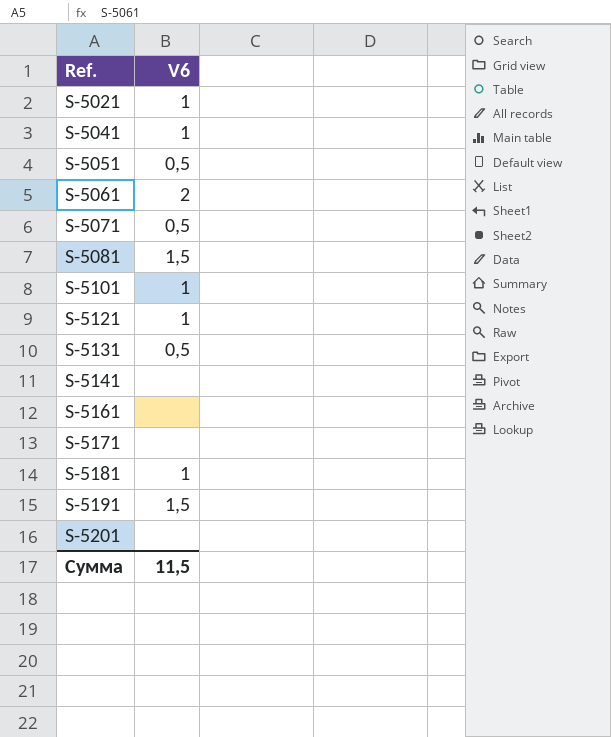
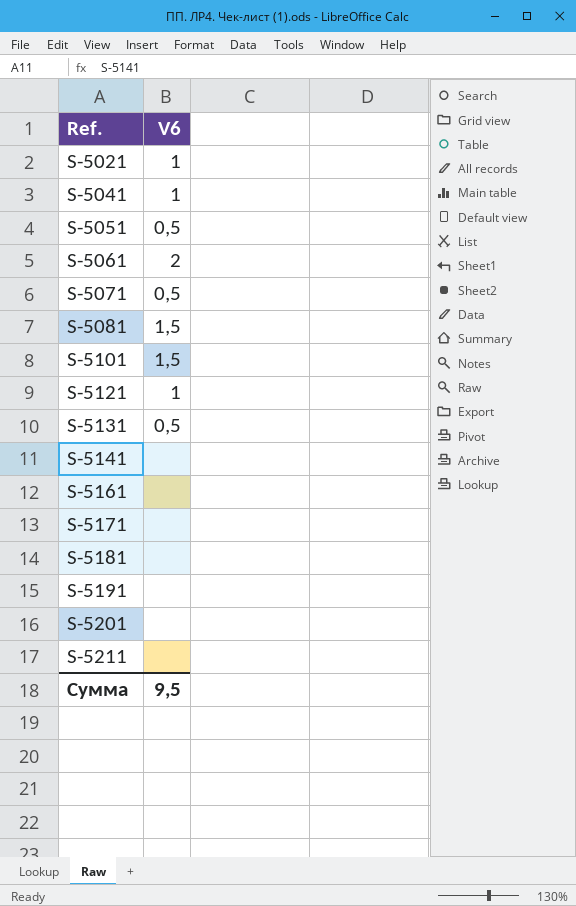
S-5101 | V6: 1 -> 1,5
S-5181 | V6: 1 -> none
S-5191 | V6: 1,5 -> none
row S-5211: none -> none
Сумма | V6: 11,5 -> 9,5

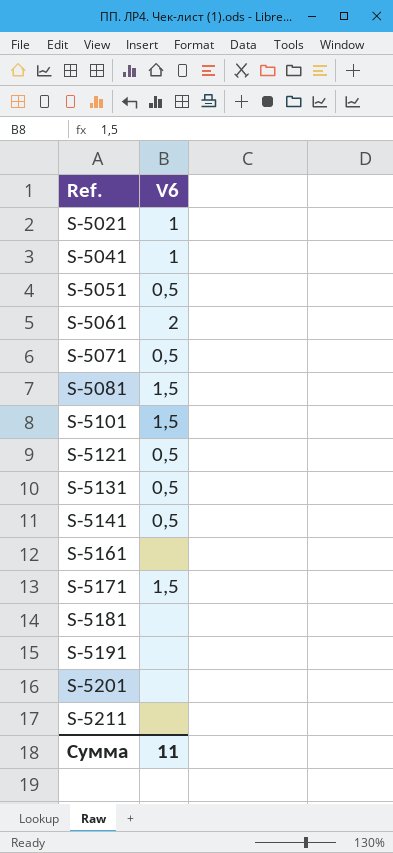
S-5121 | V6: 1 -> 0,5
S-5141 | V6: none -> 0,5
S-5171 | V6: none -> 1,5
Сумма | V6: 9,5 -> 11

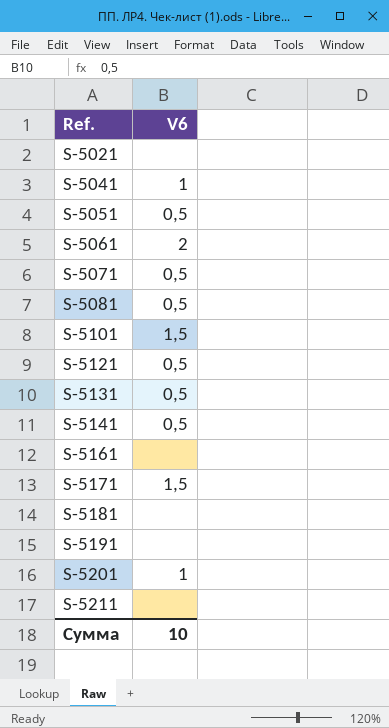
S-5021 | V6: 1 -> none
S-5081 | V6: 1,5 -> 0,5
S-5201 | V6: none -> 1
Сумма | V6: 11 -> 10

